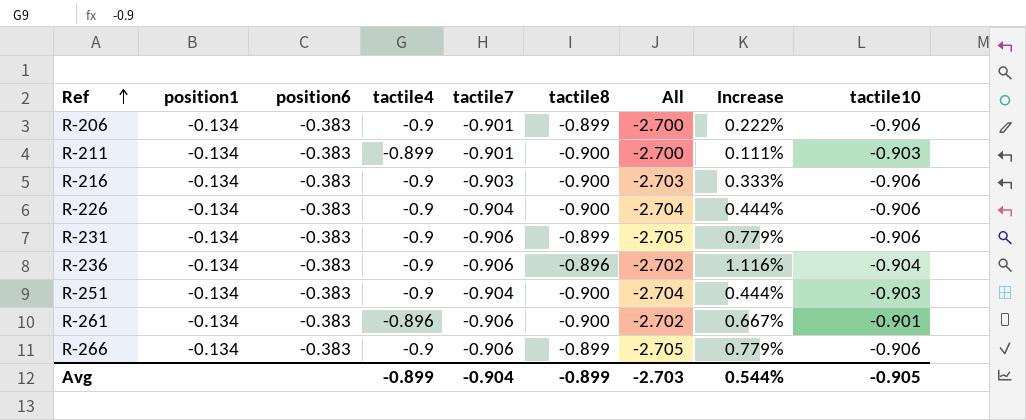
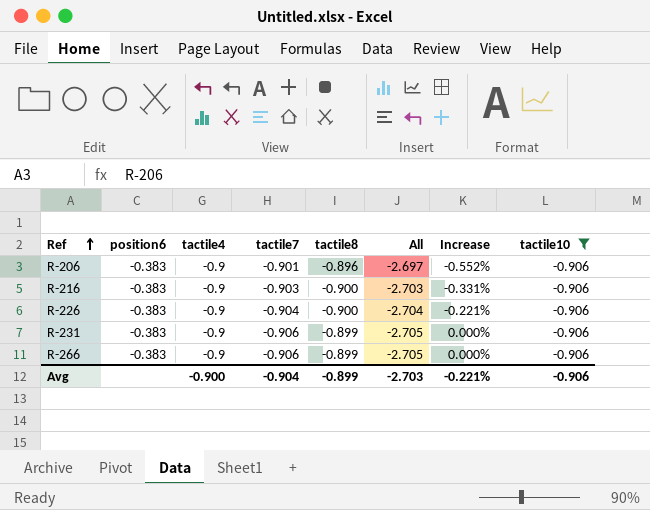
filter: none -> tactile10 = -0.906
column position1 | position: 2 -> none
column Increase | formula: ([tactile7] - [tactile8]) / [tactile8] -> ([tactile7] - [tactile10]) / [tactile10]
R-206 | tactile8: -0.899 -> -0.896
R-206 | All: -2.700 -> -2.697
Avg | tactile4: -0.899 -> -0.900
Avg | Increase: 0.544% -> -0.221%
Avg | tactile10: -0.905 -> -0.906

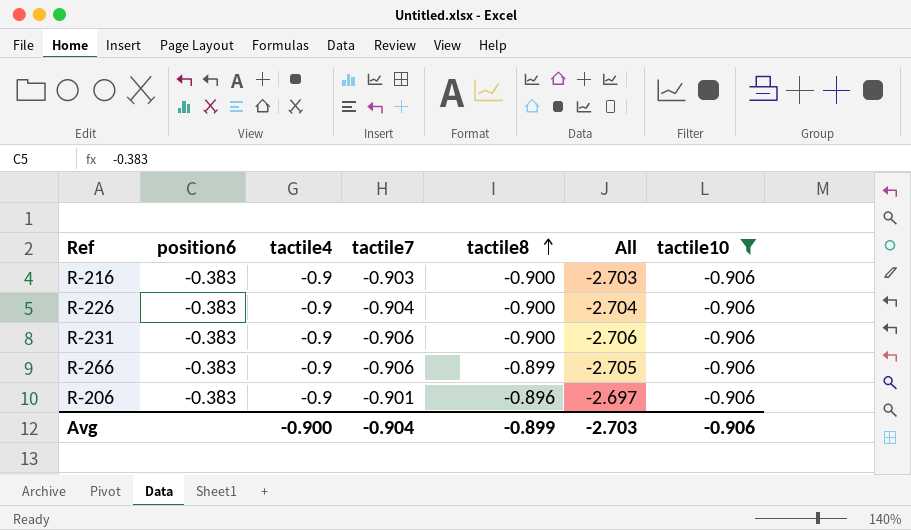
row order: Ref ascending -> tactile8 ascending
column Increase | formula: ([tactile7] - [tactile10]) / [tactile10] -> none
R-231 | tactile8: -0.899 -> -0.900
R-231 | All: -2.705 -> -2.706

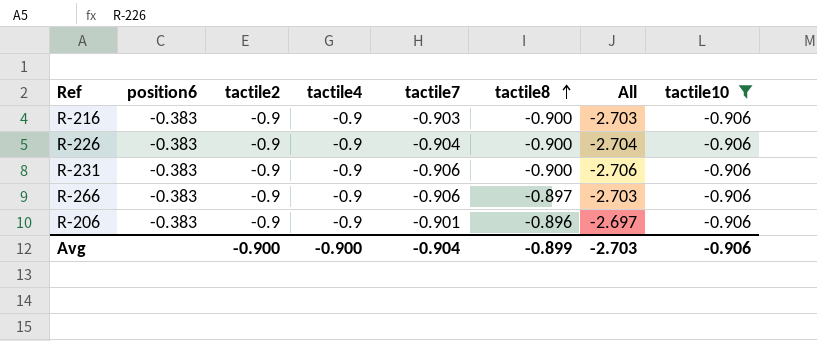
column tactile2 | position: none -> 3
R-266 | tactile8: -0.899 -> -0.897
R-266 | All: -2.705 -> -2.703

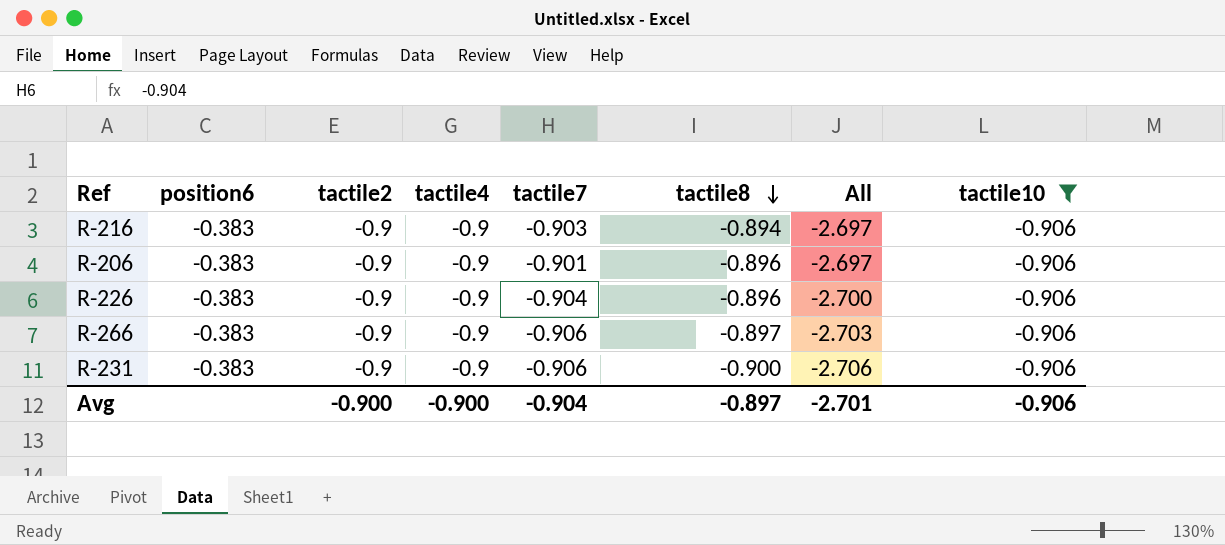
row order: tactile8 ascending -> tactile8 descending
R-216 | tactile8: -0.900 -> -0.894
R-216 | All: -2.703 -> -2.697
R-226 | tactile8: -0.900 -> -0.896
R-226 | All: -2.704 -> -2.700
Avg | tactile8: -0.899 -> -0.897
Avg | All: -2.703 -> -2.701

